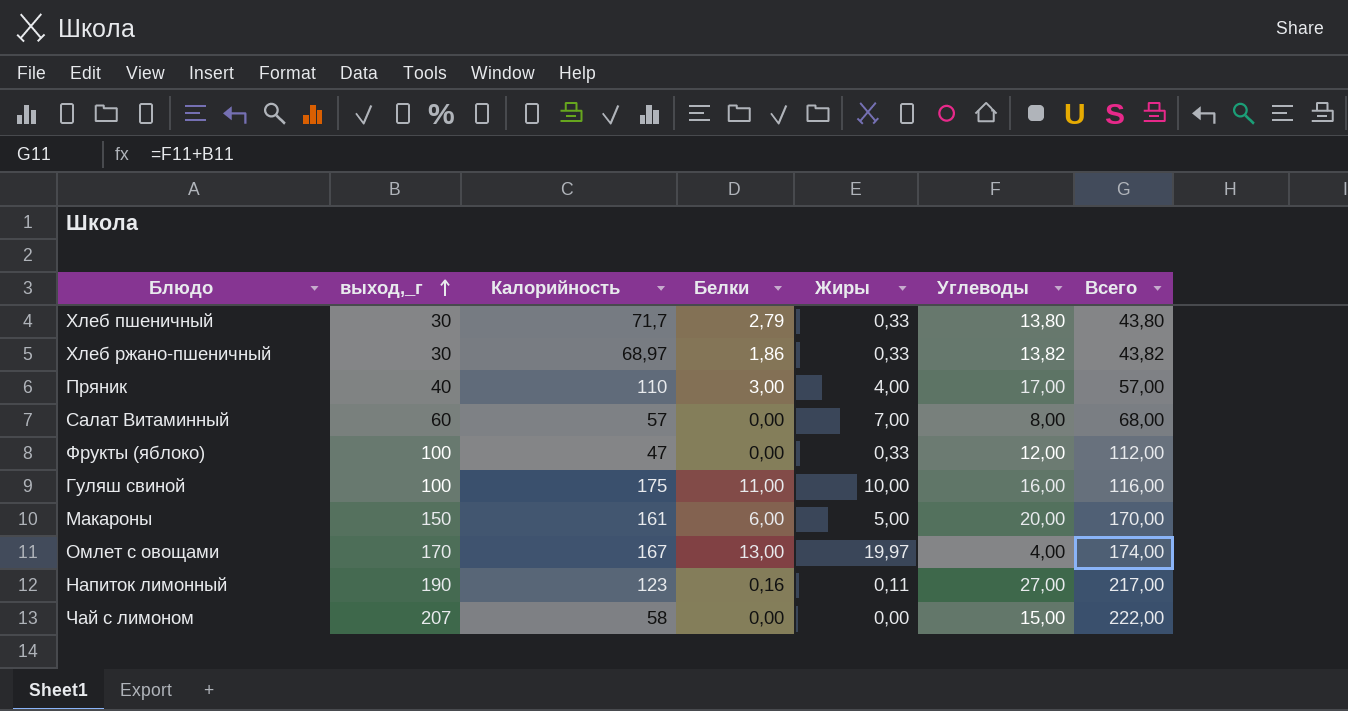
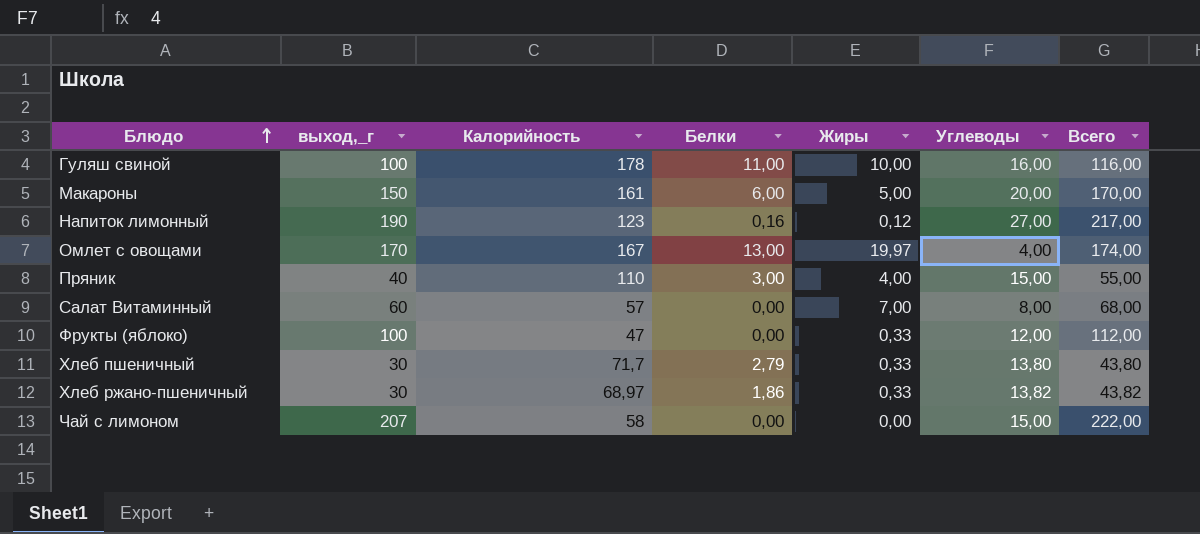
row order: выход,_г ascending -> Блюдо ascending
Гуляш свиной | Калорийность: 175 -> 178
Напиток лимонный | Жиры: 0,11 -> 0,12
Пряник | Углеводы: 17,00 -> 15,00
Пряник | Всего: 57,00 -> 55,00

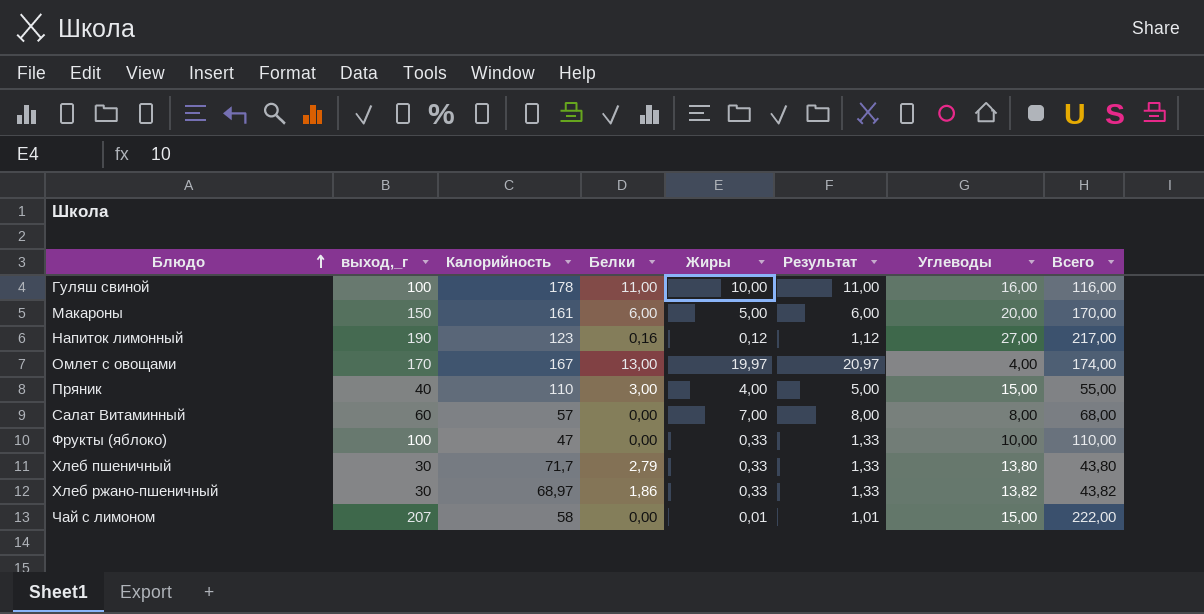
column Результат | formula: none -> [Жиры] + 1
Фрукты (яблоко) | Углеводы: 12,00 -> 10,00
Фрукты (яблоко) | Всего: 112,00 -> 110,00
Чай с лимоном | Жиры: 0,00 -> 0,01

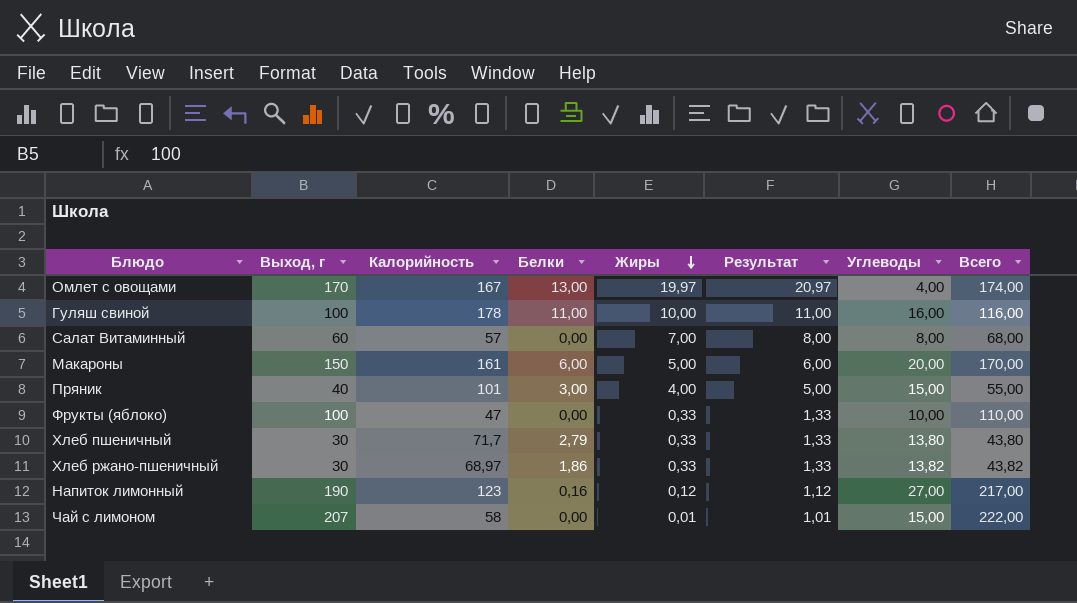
row order: Блюдо ascending -> Жиры descending
column name: выход,_г -> Выход, г
Пряник | Калорийность: 110 -> 101

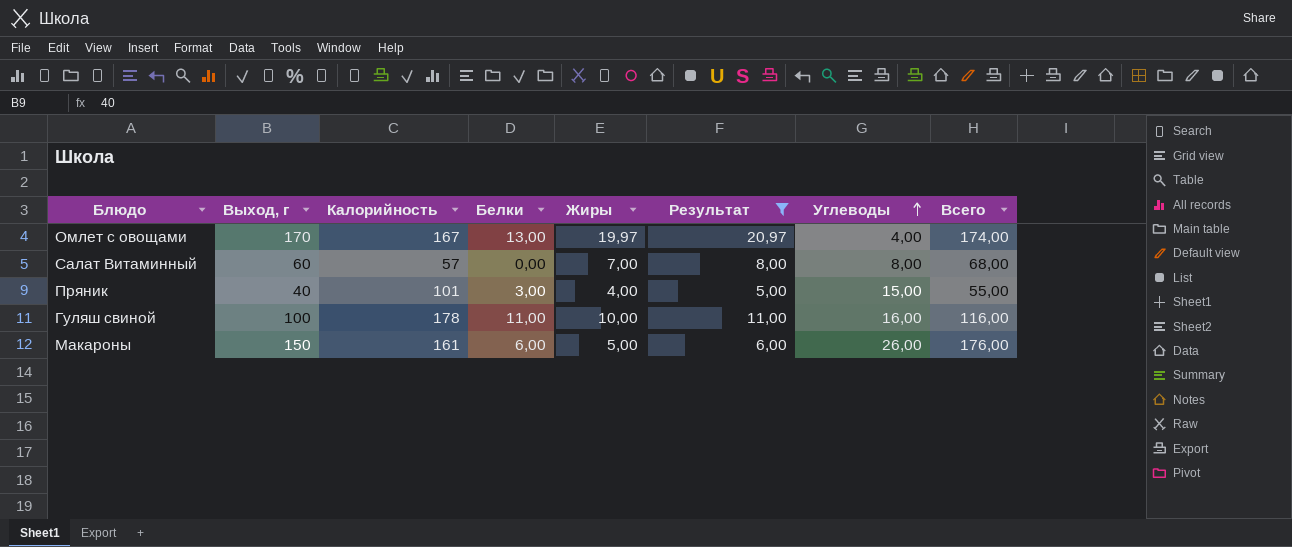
filter: none -> Результат >= 5,00
row order: Жиры descending -> Углеводы ascending
Макароны | Углеводы: 20,00 -> 26,00
Макароны | Всего: 170,00 -> 176,00

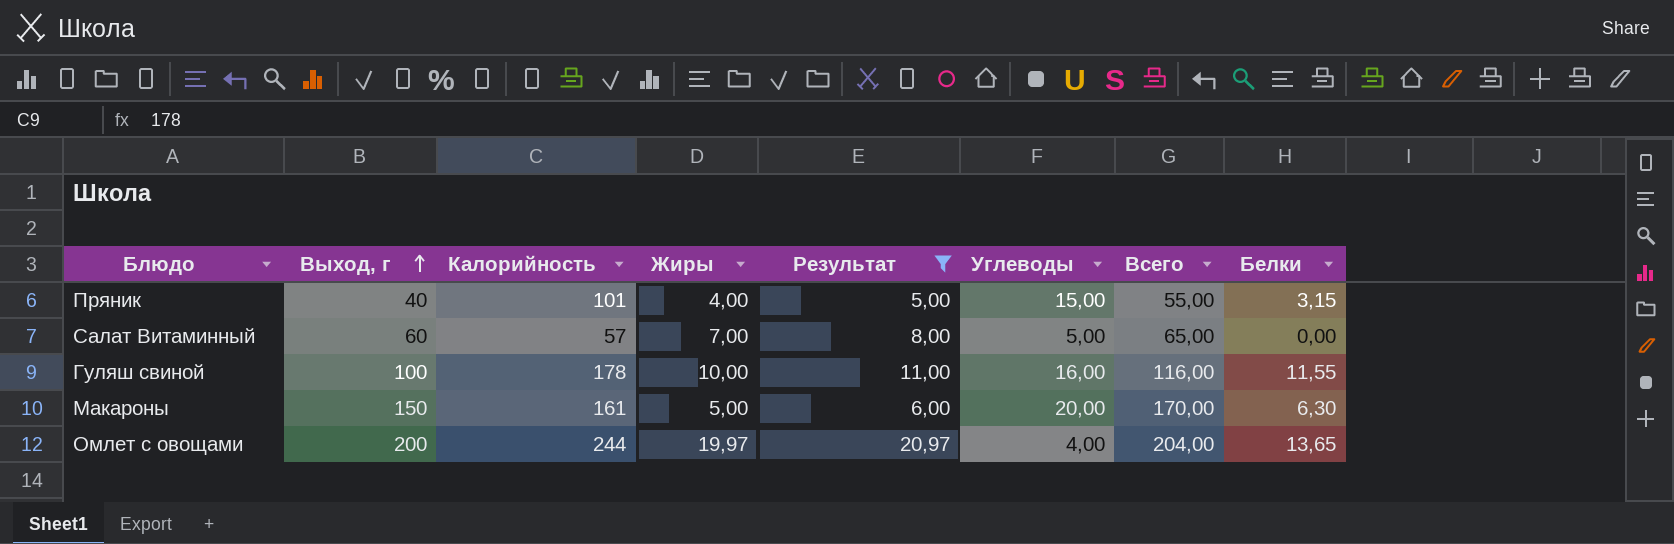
row order: Углеводы ascending -> Выход, г ascending
column Белки | position: 4 -> 8
Пряник | Белки: 3,00 -> 3,15
Салат Витаминный | Углеводы: 8,00 -> 5,00
Салат Витаминный | Всего: 68,00 -> 65,00
Гуляш свиной | Белки: 11,00 -> 11,55
Макароны | Углеводы: 26,00 -> 20,00
Макароны | Всего: 176,00 -> 170,00
Макароны | Белки: 6,00 -> 6,30
Омлет с овощами | Выход, г: 170 -> 200
Омлет с овощами | Калорийность: 167 -> 244
Омлет с овощами | Всего: 174,00 -> 204,00
Омлет с овощами | Белки: 13,00 -> 13,65

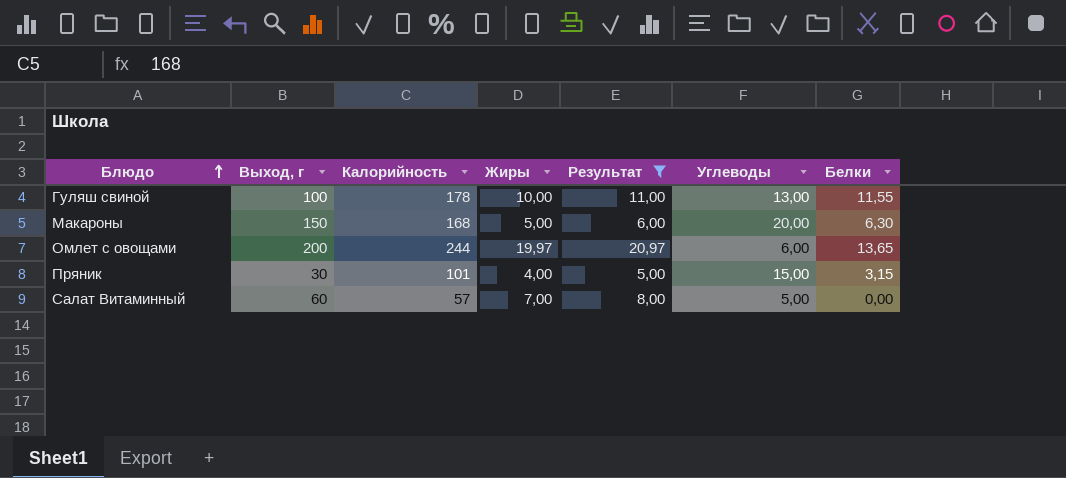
row order: Выход, г ascending -> Блюдо ascending
column Всего | formula: [Выход, г] + [Углеводы] -> none
Гуляш свиной | Углеводы: 16,00 -> 13,00
Макароны | Калорийность: 161 -> 168
Омлет с овощами | Углеводы: 4,00 -> 6,00
Пряник | Выход, г: 40 -> 30

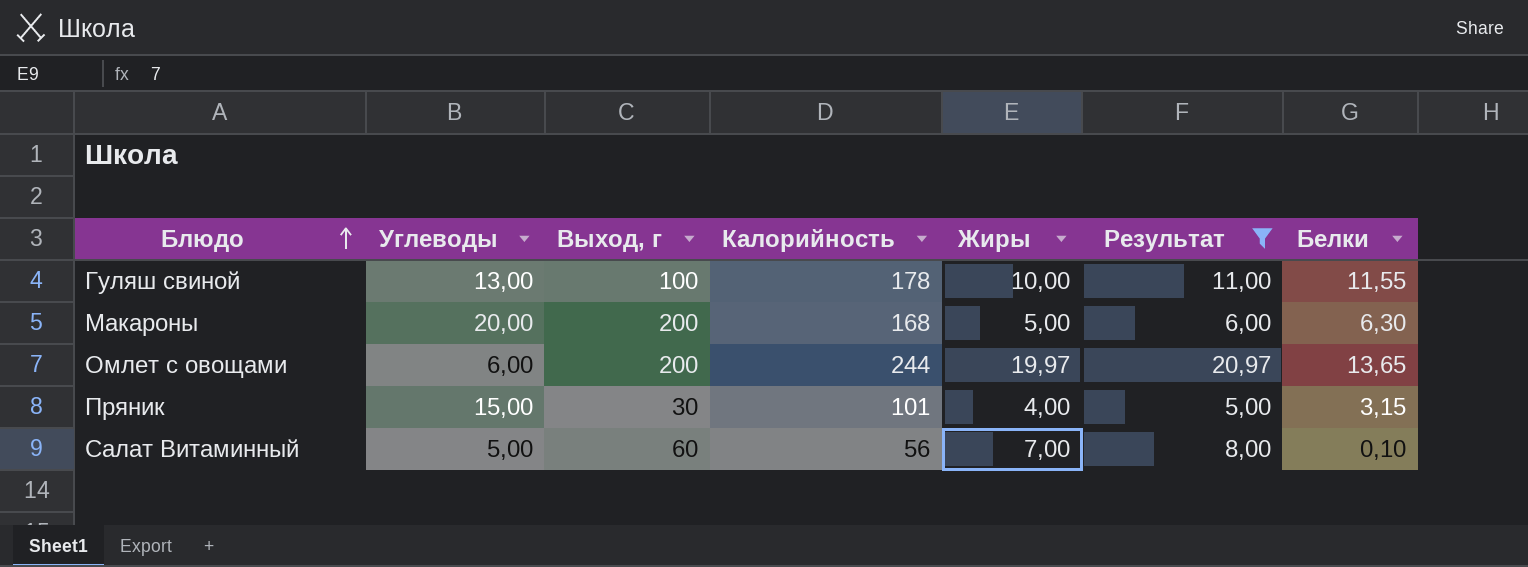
column Углеводы | position: 6 -> 2
Макароны | Выход, г: 150 -> 200
Салат Витаминный | Калорийность: 57 -> 56
Салат Витаминный | Белки: 0,00 -> 0,10

